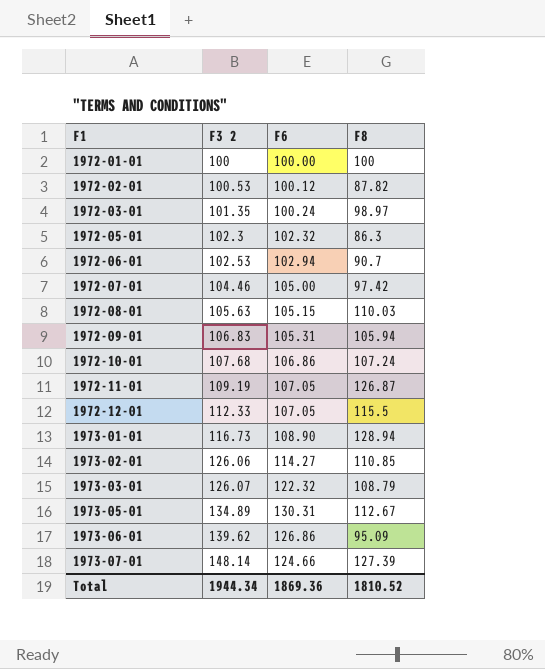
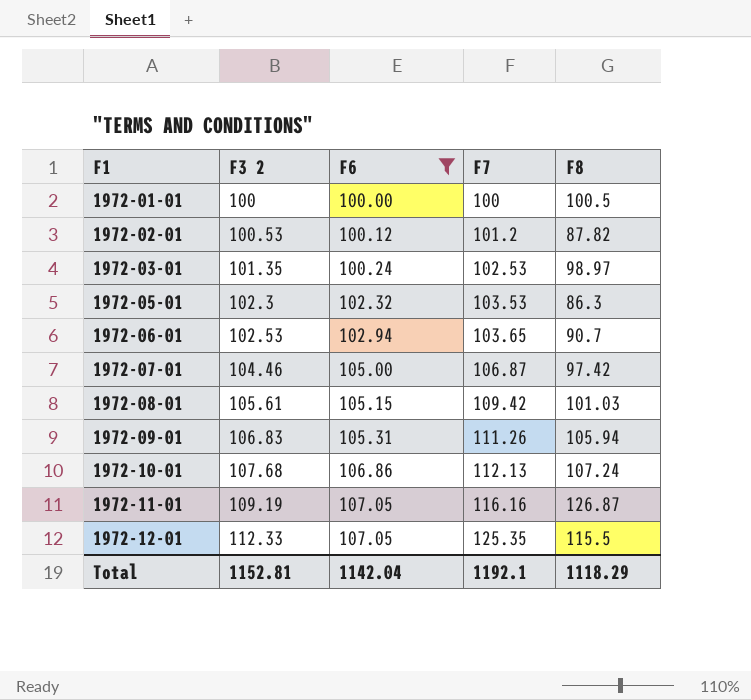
filter: none -> F6 <= 107.05
column F7 | position: none -> 4
1972-01-01 | F8: 100 -> 100.5
1972-08-01 | F3 2: 105.63 -> 105.61
1972-08-01 | F8: 110.03 -> 101.03
Total | F3 2: 1944.34 -> 1152.81
Total | F6: 1869.36 -> 1142.04
Total | F8: 1810.52 -> 1118.29

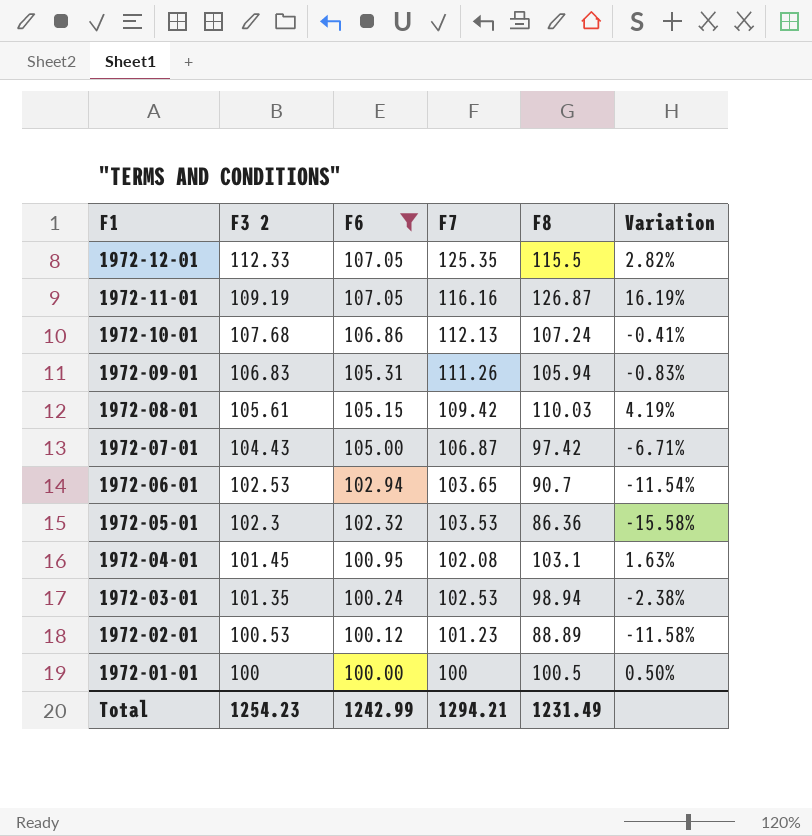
row order: F1 ascending -> F1 descending
column Variation | formula: none -> ([F8] - [F3 2]) / [F3 2]
1972-08-01 | F8: 101.03 -> 110.03
1972-07-01 | F3 2: 104.46 -> 104.43
1972-05-01 | F8: 86.3 -> 86.36
row 1972-04-01: none -> 101.45 | 100.95 | 102.08 | 103.1 | 1.63%
1972-03-01 | F8: 98.97 -> 98.94
1972-02-01 | F7: 101.2 -> 101.23
1972-02-01 | F8: 87.82 -> 88.89
Total | F3 2: 1152.81 -> 1254.23
Total | F6: 1142.04 -> 1242.99
Total | F7: 1192.1 -> 1294.21
Total | F8: 1118.29 -> 1231.49

